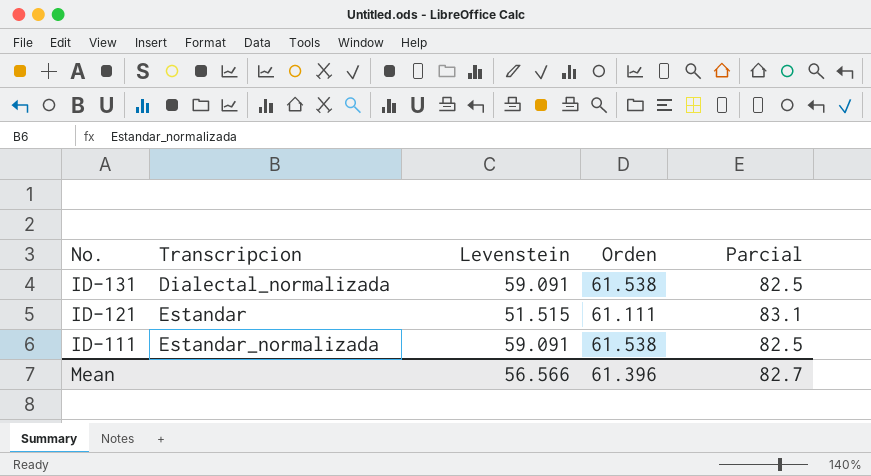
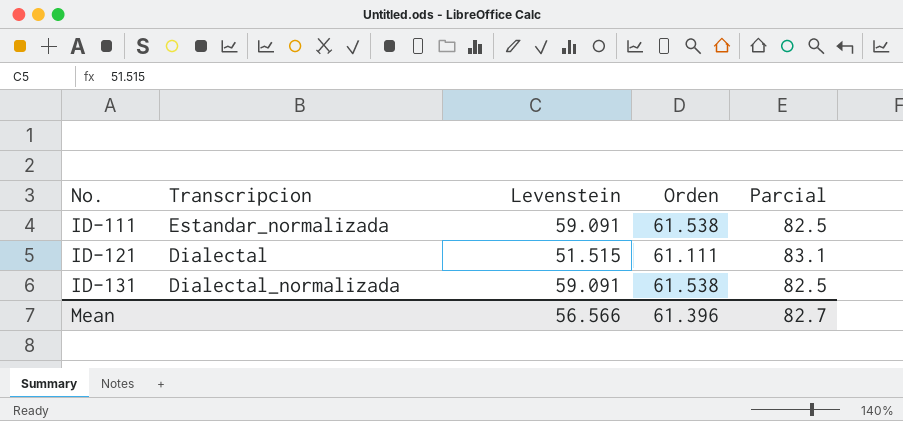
row order: No. descending -> No. ascending
ID-121 | Transcripcion: Estandar -> Dialectal

